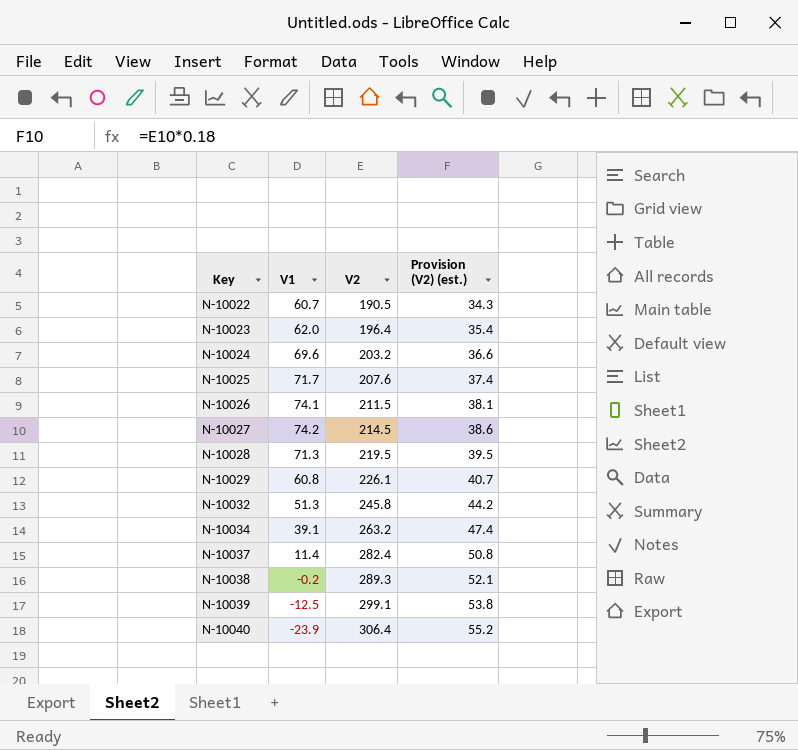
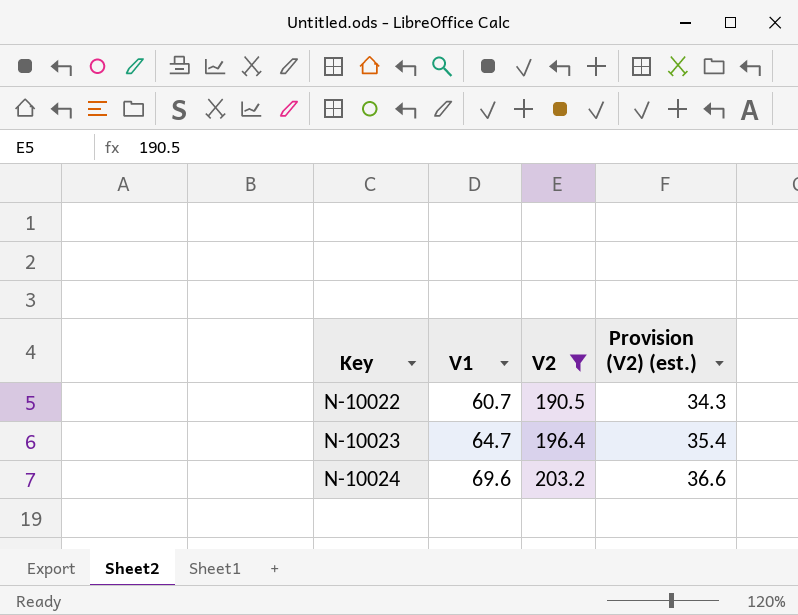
filter: none -> V2 <= 203.2
N-10023 | V1: 62.0 -> 64.7

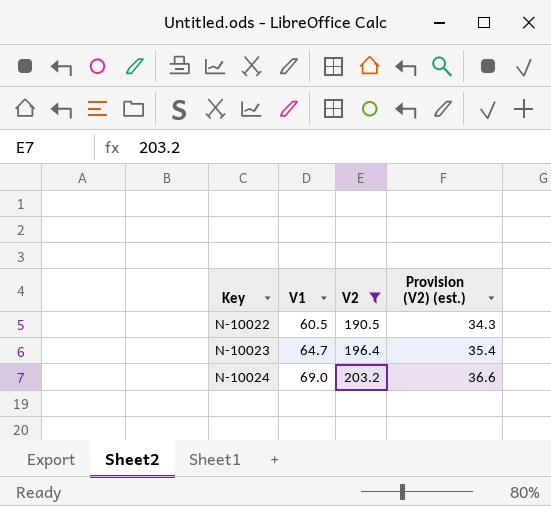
N-10022 | V1: 60.7 -> 60.5
N-10024 | V1: 69.6 -> 69.0

